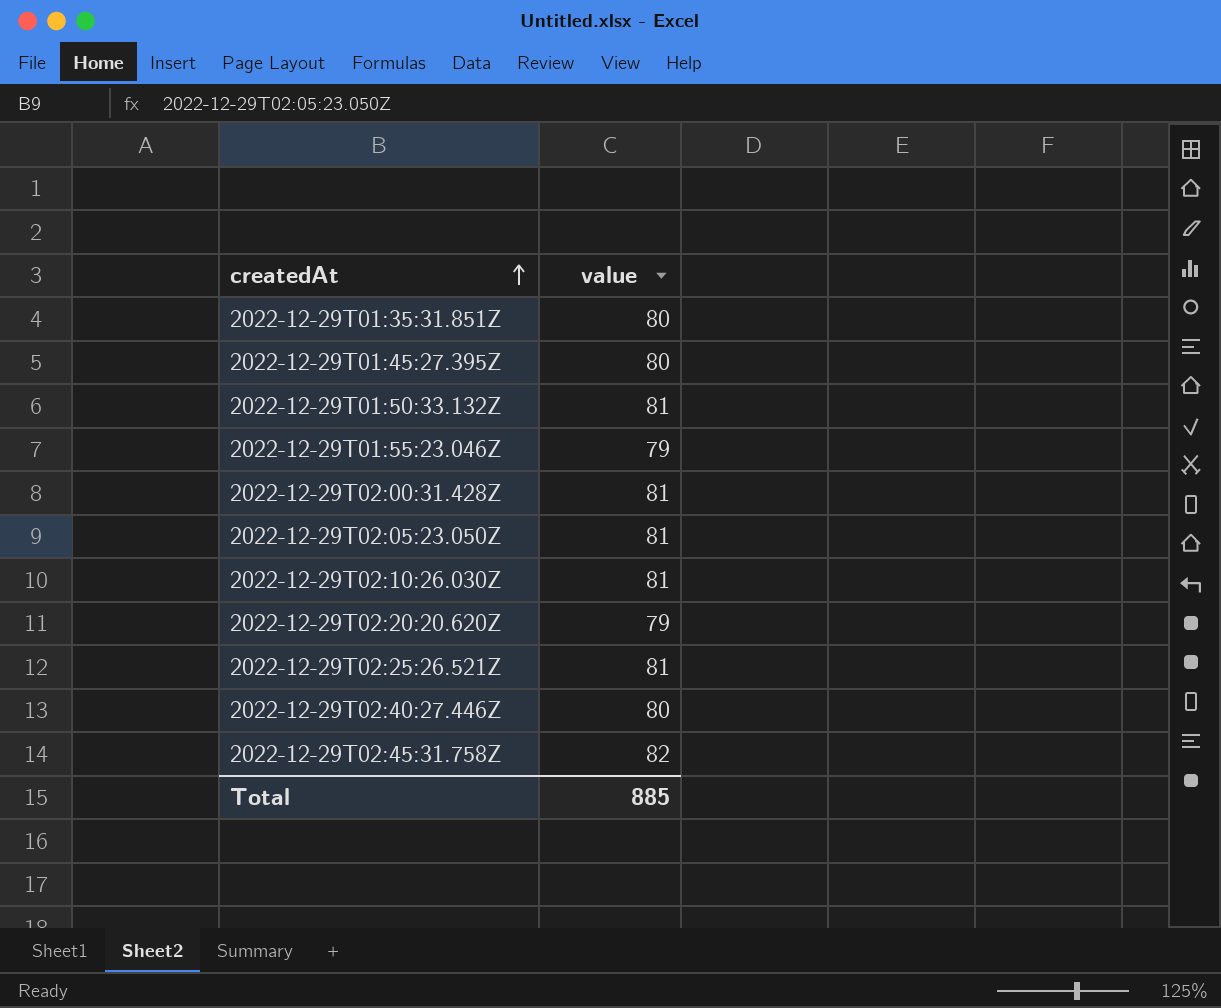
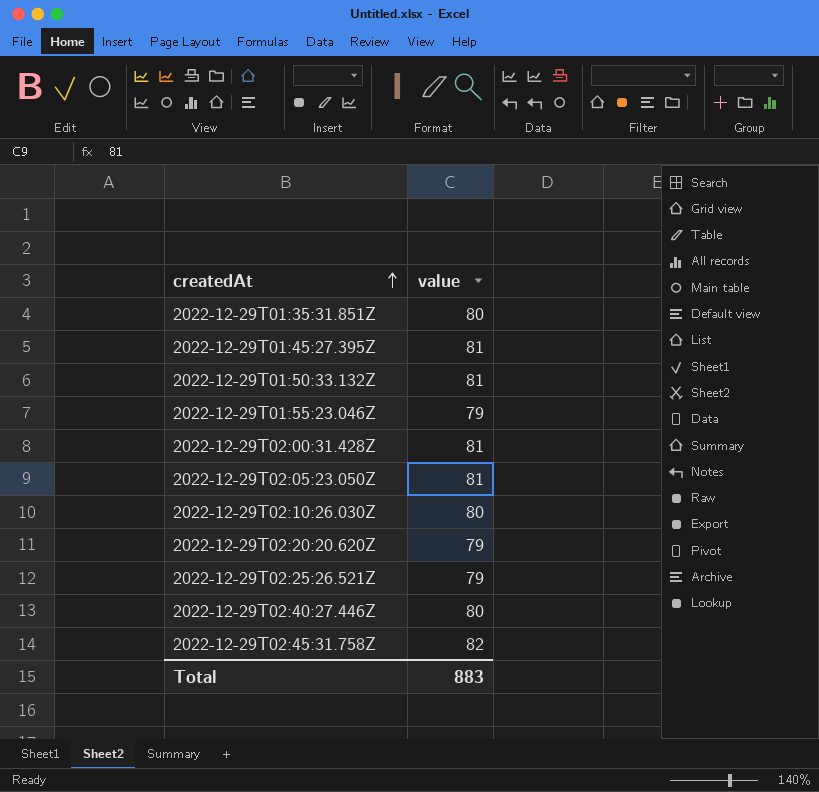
2022-12-29T01:45:27.395Z | value: 80 -> 81
2022-12-29T02:10:26.030Z | value: 81 -> 80
2022-12-29T02:25:26.521Z | value: 81 -> 79
Total | value: 885 -> 883

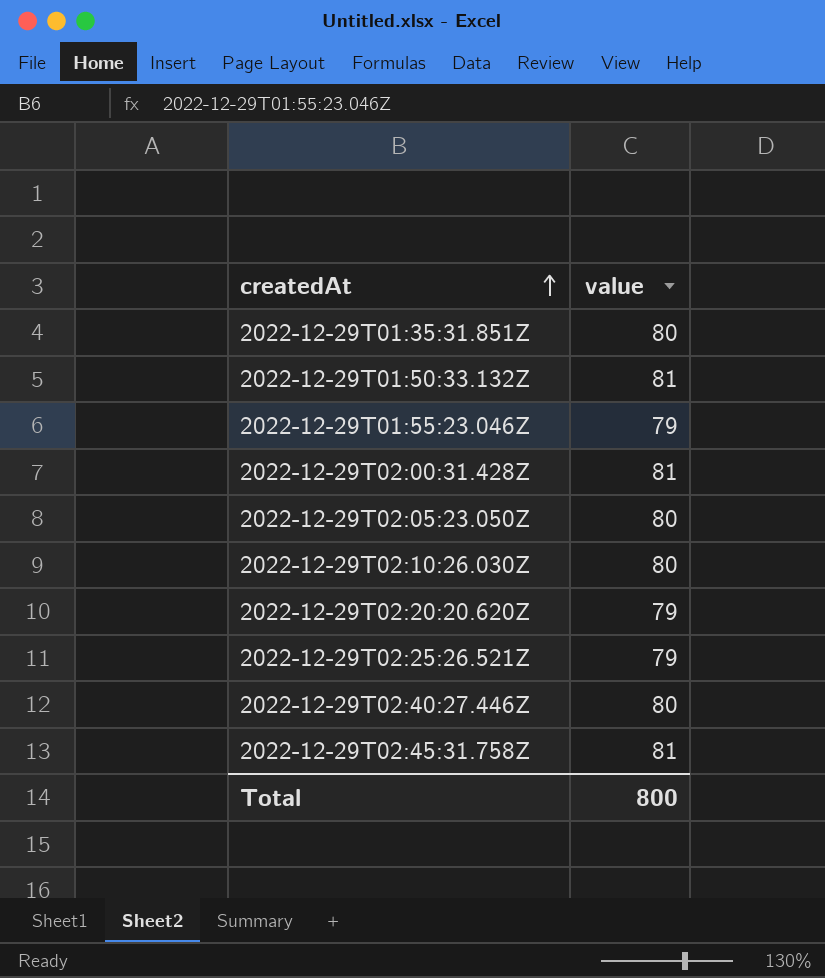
row 2022-12-29T01:45:27.395Z: 81 -> none
2022-12-29T02:05:23.050Z | value: 81 -> 80
2022-12-29T02:45:31.758Z | value: 82 -> 81
Total | value: 883 -> 800

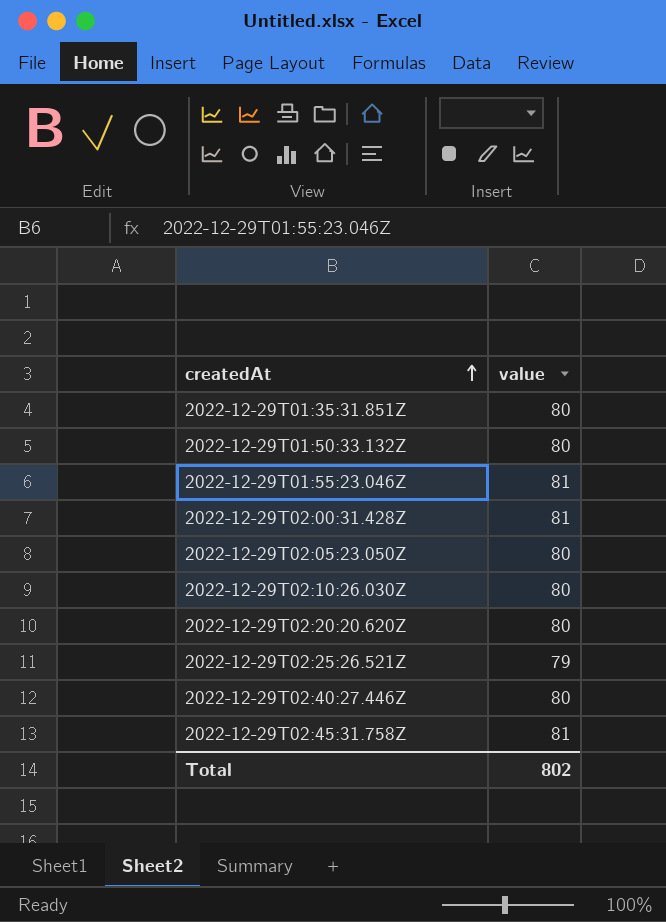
2022-12-29T01:50:33.132Z | value: 81 -> 80
2022-12-29T01:55:23.046Z | value: 79 -> 81
2022-12-29T02:20:20.620Z | value: 79 -> 80
Total | value: 800 -> 802

